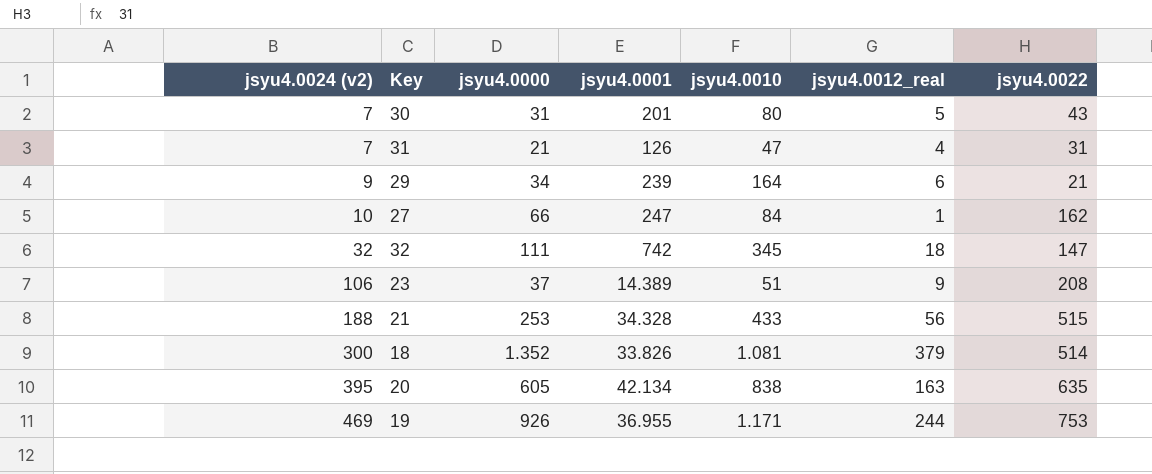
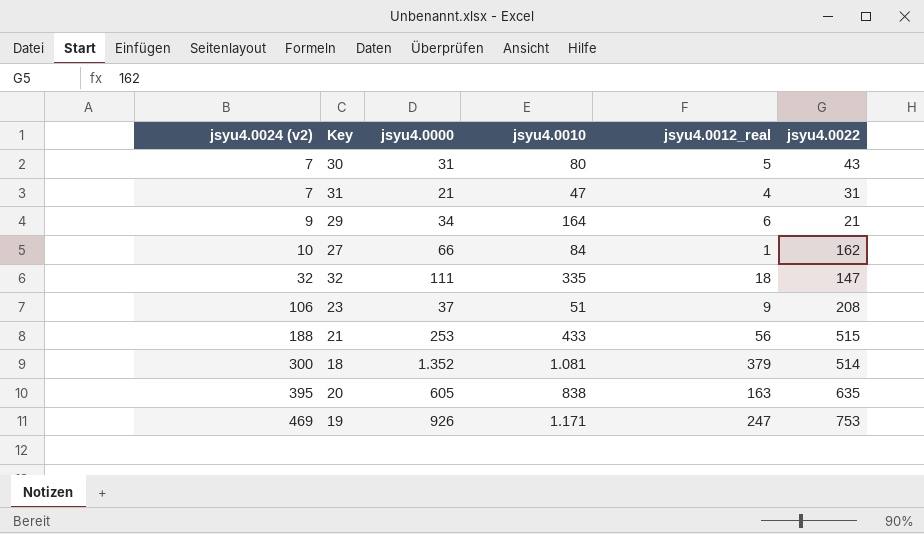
column jsyu4.0001 | position: 4 -> none
32 | jsyu4.0010: 345 -> 335
19 | jsyu4.0012_real: 244 -> 247

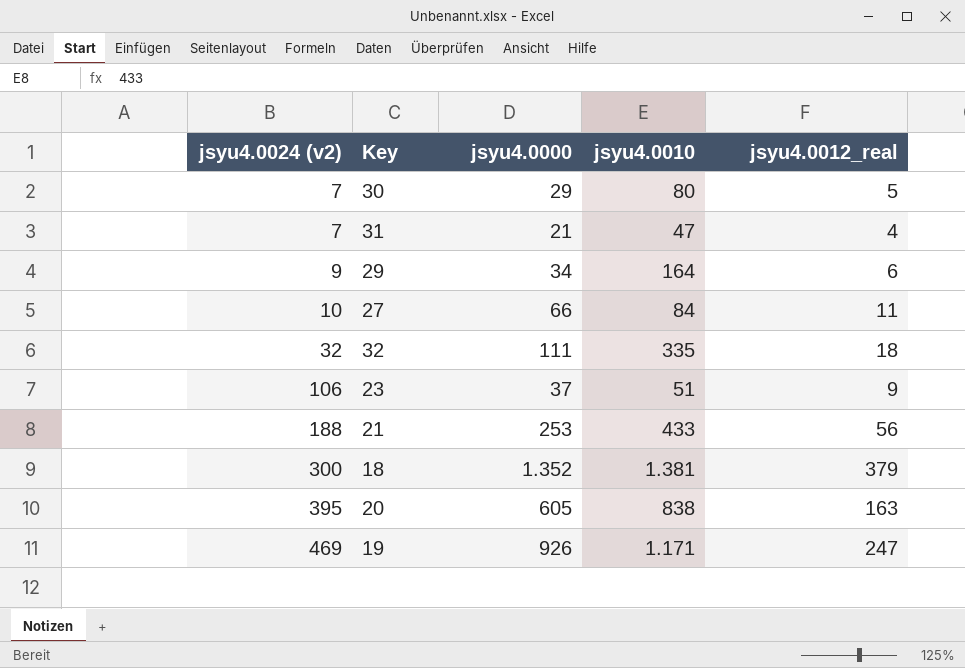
column jsyu4.0022 | position: 6 -> none
30 | jsyu4.0000: 31 -> 29
27 | jsyu4.0012_real: 1 -> 11
18 | jsyu4.0010: 1.081 -> 1.381

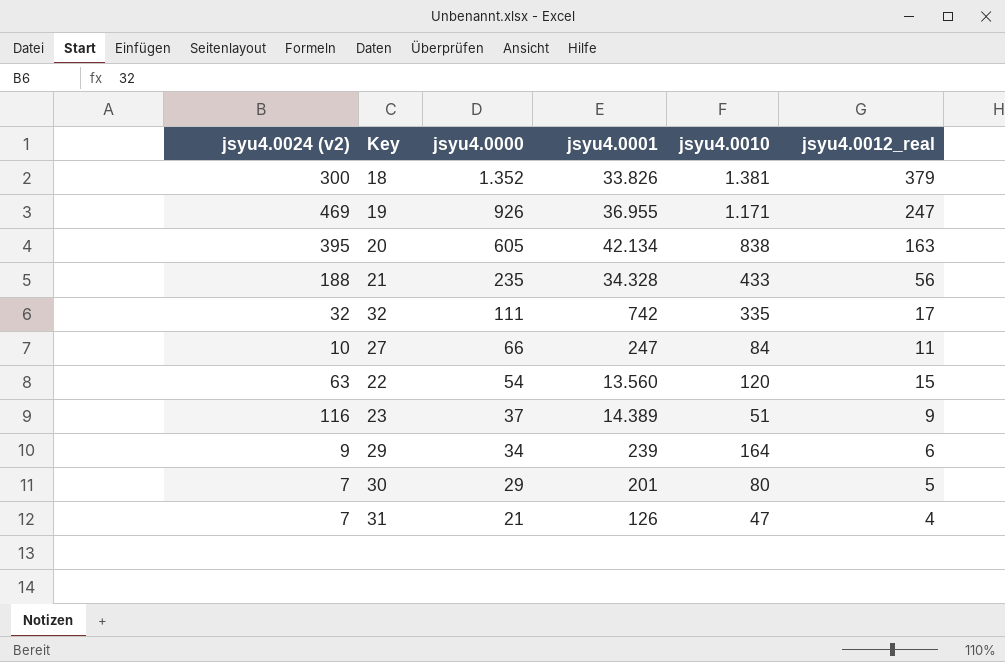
row order: jsyu4.0024 (v2) ascending -> jsyu4.0000 descending
column jsyu4.0001 | position: none -> 4
21 | jsyu4.0000: 253 -> 235
32 | jsyu4.0012_real: 18 -> 17
row 22: none -> 63 | 54 | 13.560 | 120 | 15
23 | jsyu4.0024 (v2): 106 -> 116

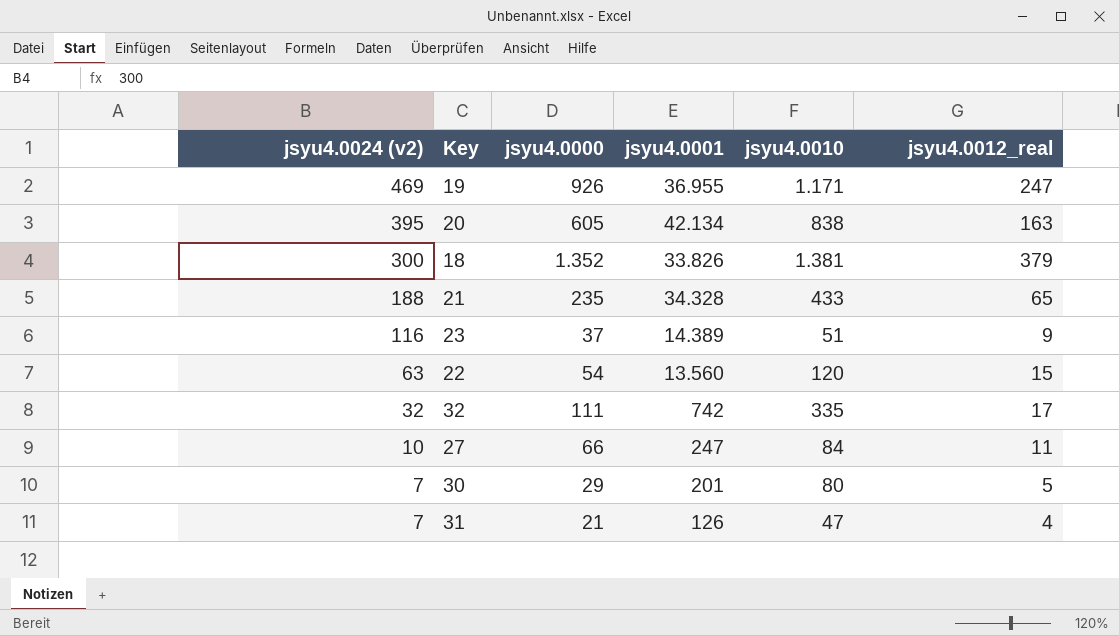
row order: jsyu4.0000 descending -> jsyu4.0024 (v2) descending
row 29: 9 | 34 | 239 | 164 | 6 -> none
21 | jsyu4.0012_real: 56 -> 65

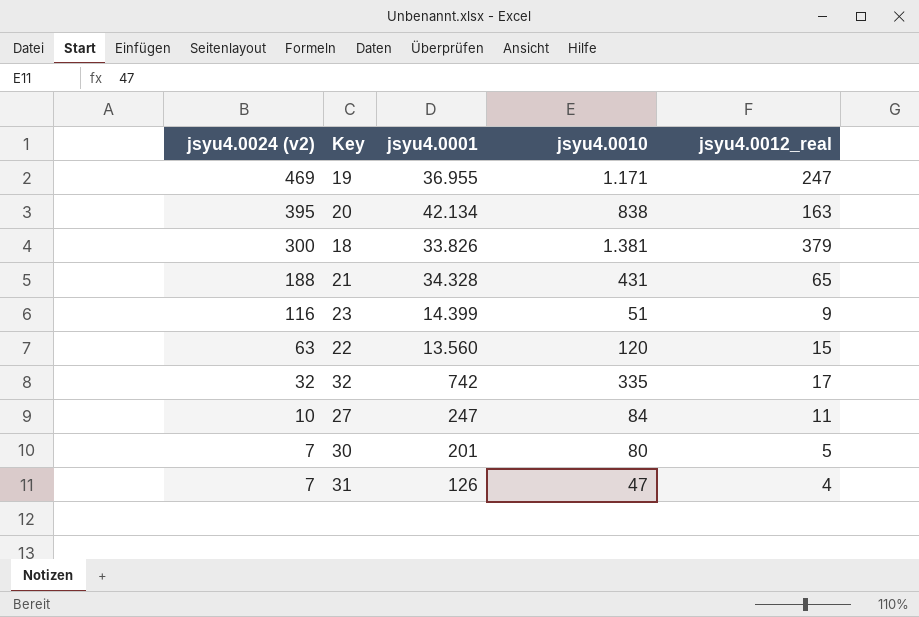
column jsyu4.0000 | position: 3 -> none
21 | jsyu4.0010: 433 -> 431
23 | jsyu4.0001: 14.389 -> 14.399

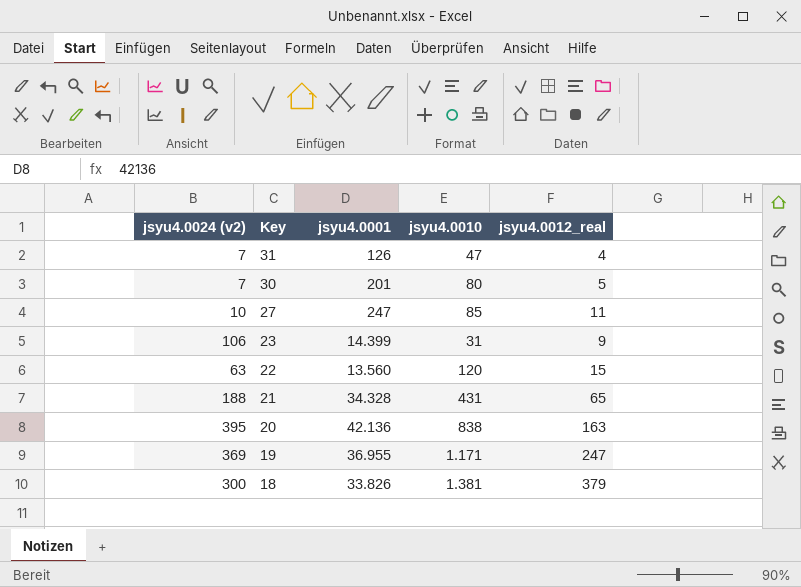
row order: jsyu4.0024 (v2) descending -> Key descending
row 32: 32 | 742 | 335 | 17 -> none
27 | jsyu4.0010: 84 -> 85
23 | jsyu4.0024 (v2): 116 -> 106
23 | jsyu4.0010: 51 -> 31
20 | jsyu4.0001: 42.134 -> 42.136
19 | jsyu4.0024 (v2): 469 -> 369

